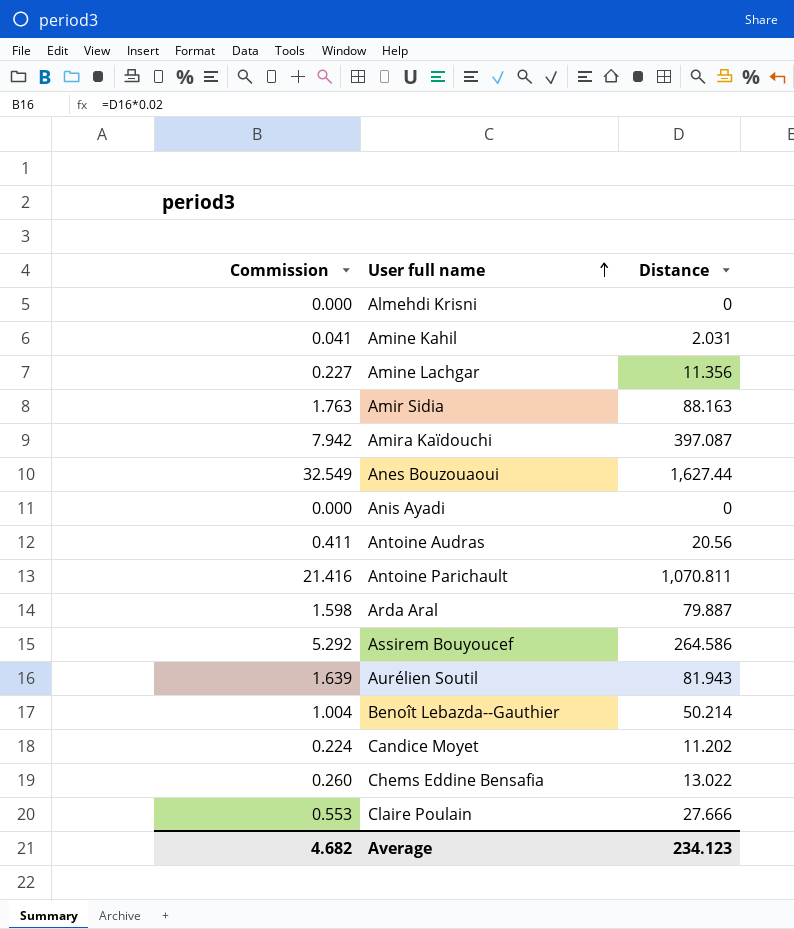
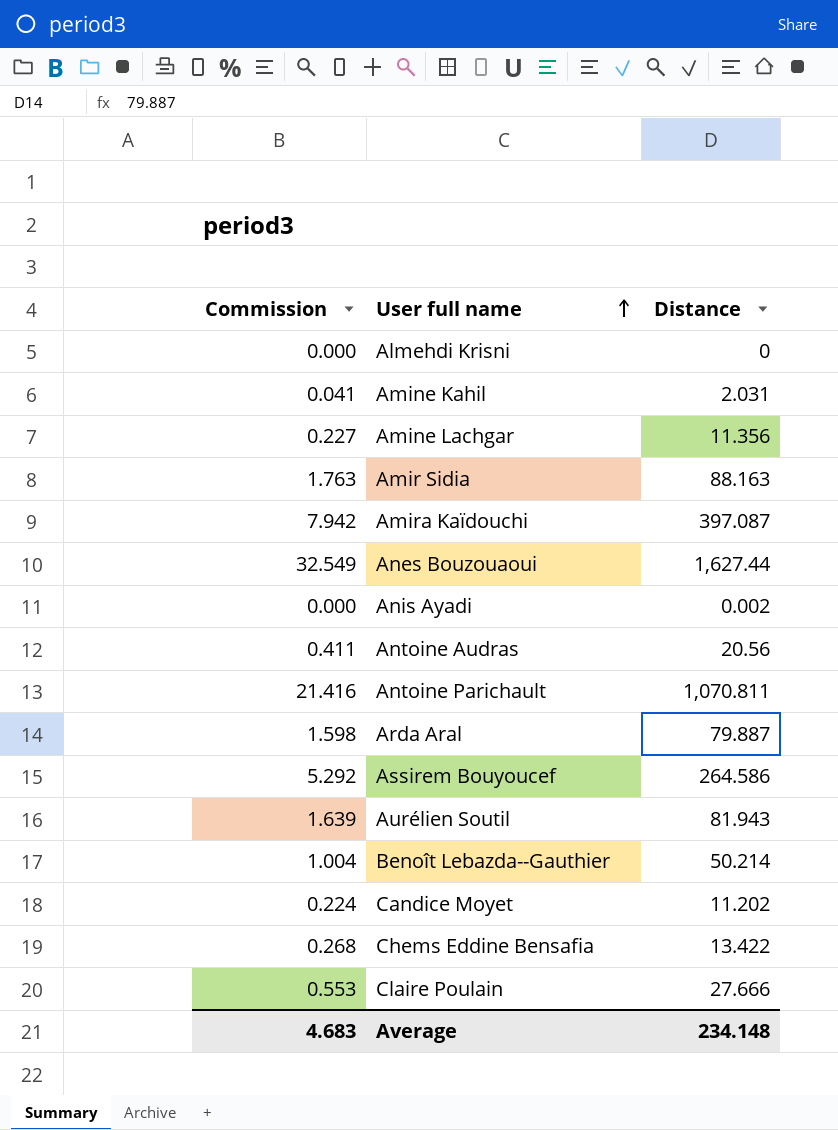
Anis Ayadi | Distance: 0 -> 0.002
Chems Eddine Bensafia | Commission: 0.260 -> 0.268
Chems Eddine Bensafia | Distance: 13.022 -> 13.422
Average | Commission: 4.682 -> 4.683
Average | Distance: 234.123 -> 234.148

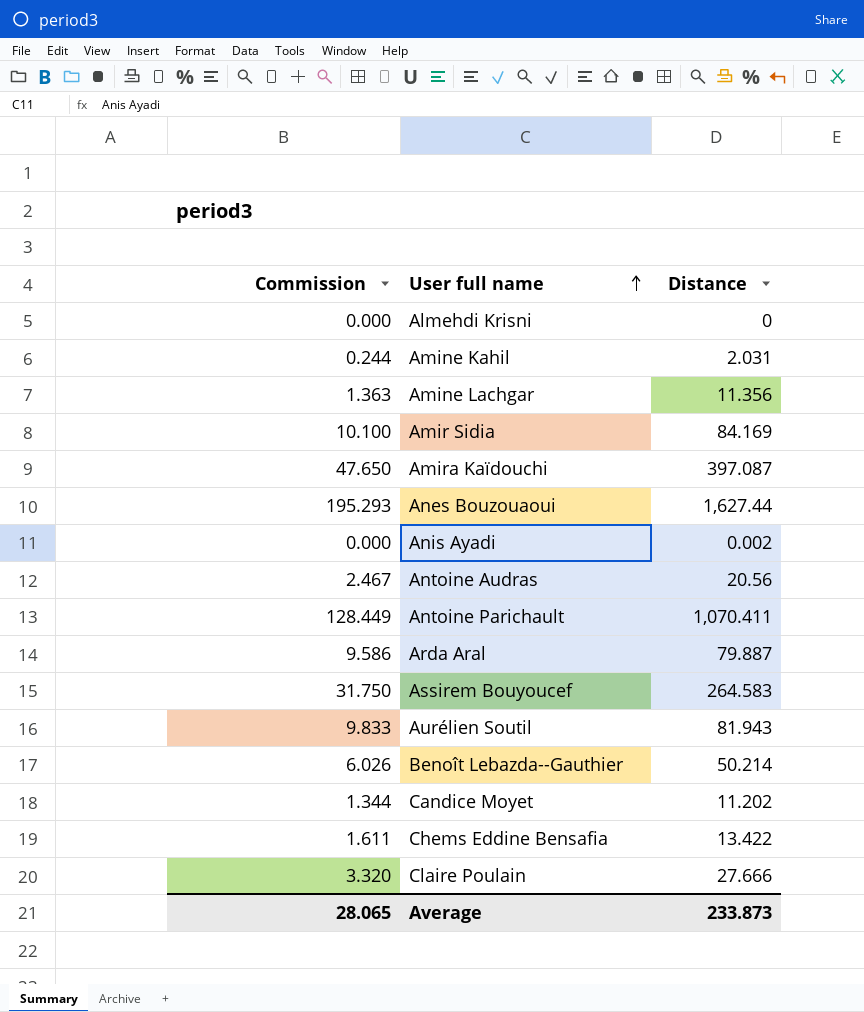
column Commission | formula: [Distance] * 0.02 -> [Distance] * 0.12
Amir Sidia | Distance: 88.163 -> 84.169
Antoine Parichault | Distance: 1,070.811 -> 1,070.411
Assirem Bouyoucef | Distance: 264.586 -> 264.583
Average | Commission: 4.683 -> 28.065
Average | Distance: 234.148 -> 233.873

